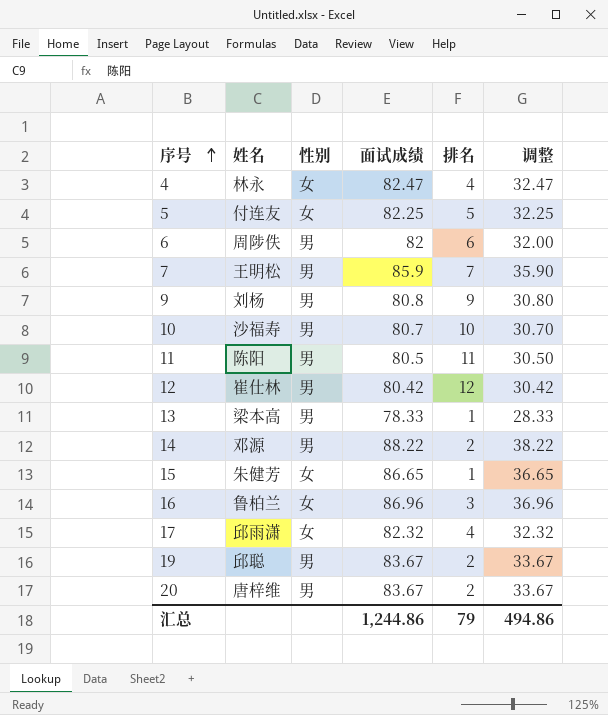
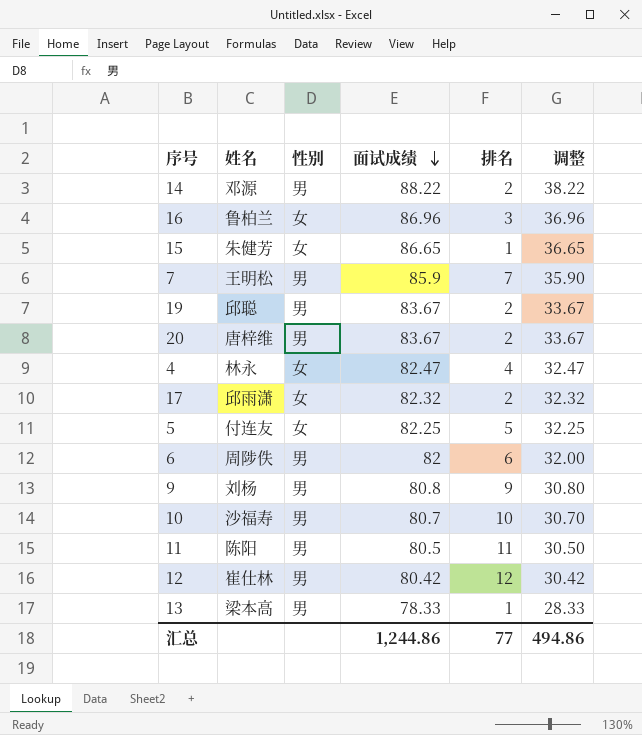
row order: 序号 ascending -> 面试成绩 descending
17 | 排名: 4 -> 2
汇总 | 排名: 79 -> 77

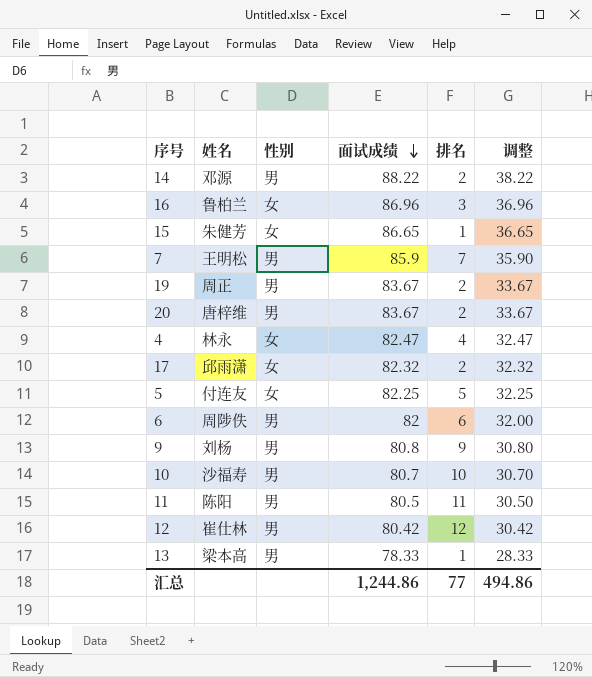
19 | 姓名: 邱聪 -> 周正

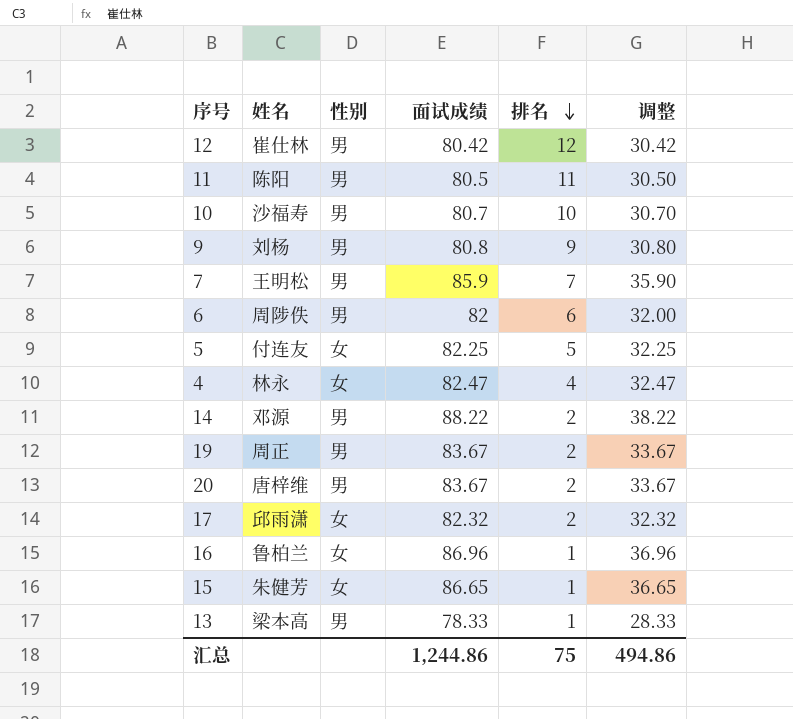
row order: 面试成绩 descending -> 排名 descending
16 | 排名: 3 -> 1
汇总 | 排名: 77 -> 75

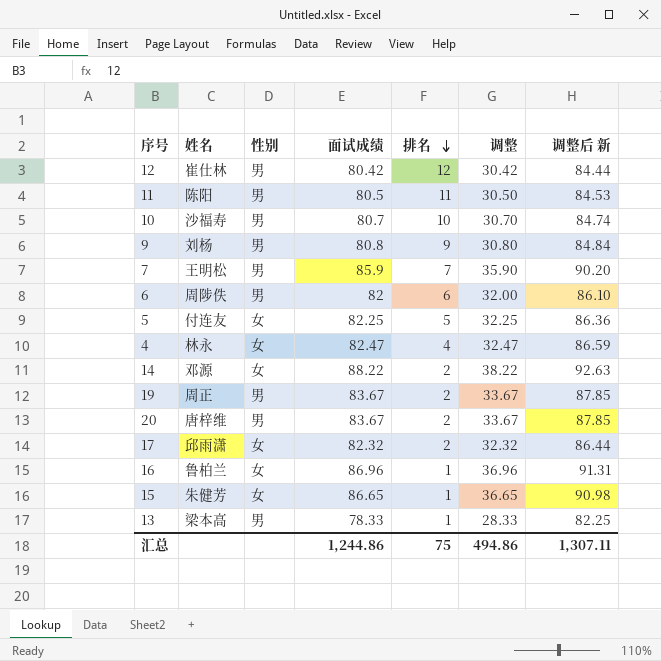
column 调整后 新 | formula: none -> [面试成绩] * 1.05
14 | 性别: 男 -> 女

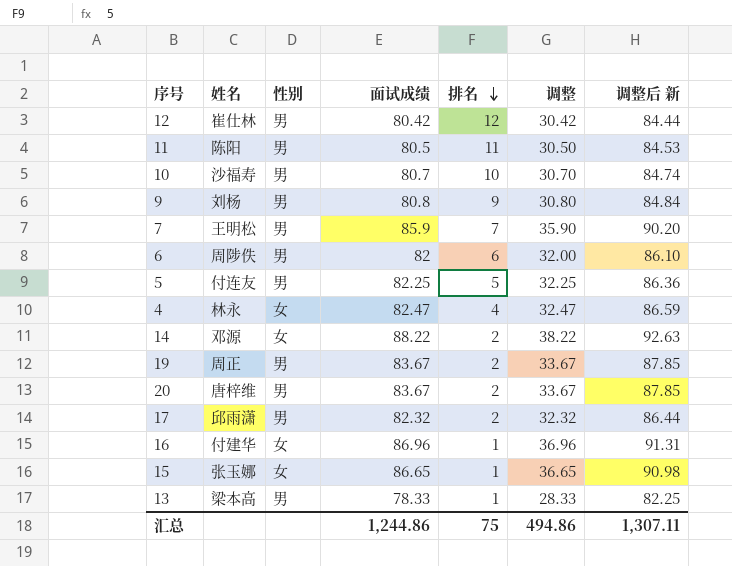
5 | 性别: 女 -> 男
17 | 性别: 女 -> 男
16 | 姓名: 鲁柏兰 -> 付建华
15 | 姓名: 朱健芳 -> 张玉娜

